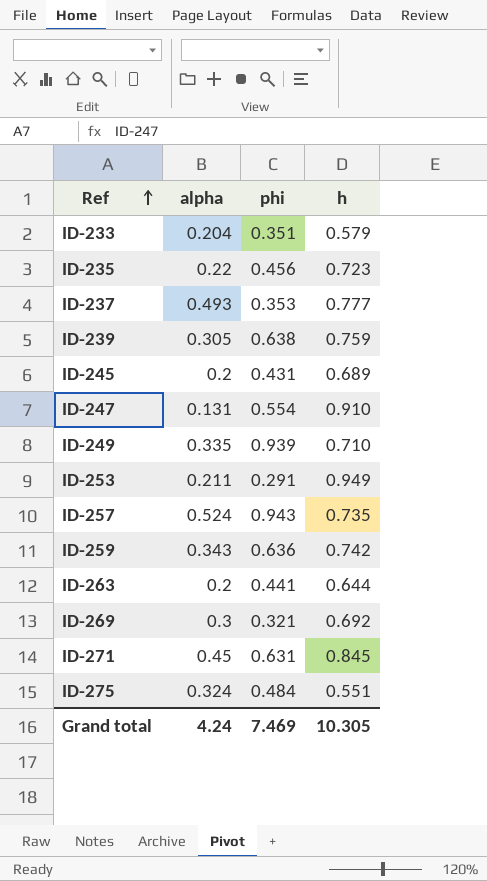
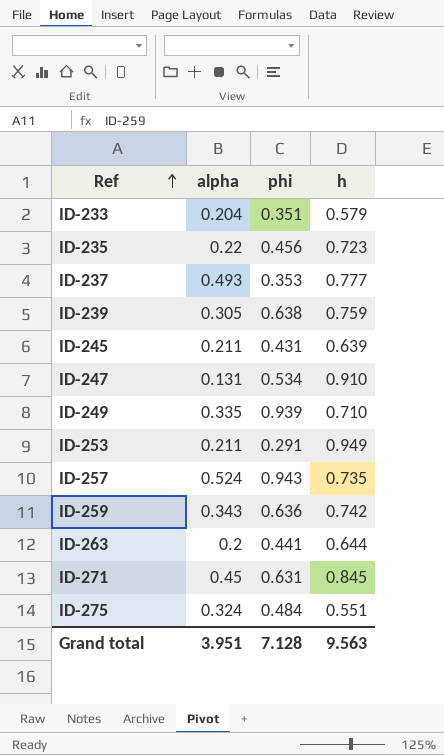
row ID-269: 0.3 | 0.321 | 0.692 -> none
ID-245 | alpha: 0.2 -> 0.211
ID-245 | h: 0.689 -> 0.639
ID-247 | phi: 0.554 -> 0.534
Grand total | alpha: 4.24 -> 3.951
Grand total | phi: 7.469 -> 7.128
Grand total | h: 10.305 -> 9.563

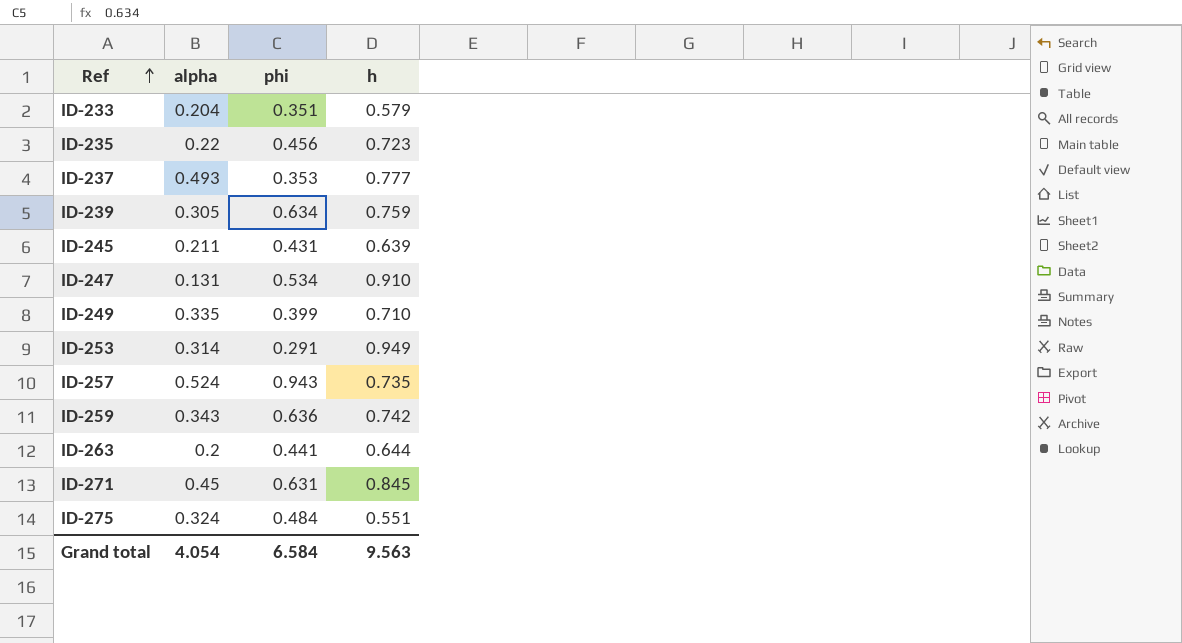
ID-239 | phi: 0.638 -> 0.634
ID-249 | phi: 0.939 -> 0.399
ID-253 | alpha: 0.211 -> 0.314
Grand total | alpha: 3.951 -> 4.054
Grand total | phi: 7.128 -> 6.584

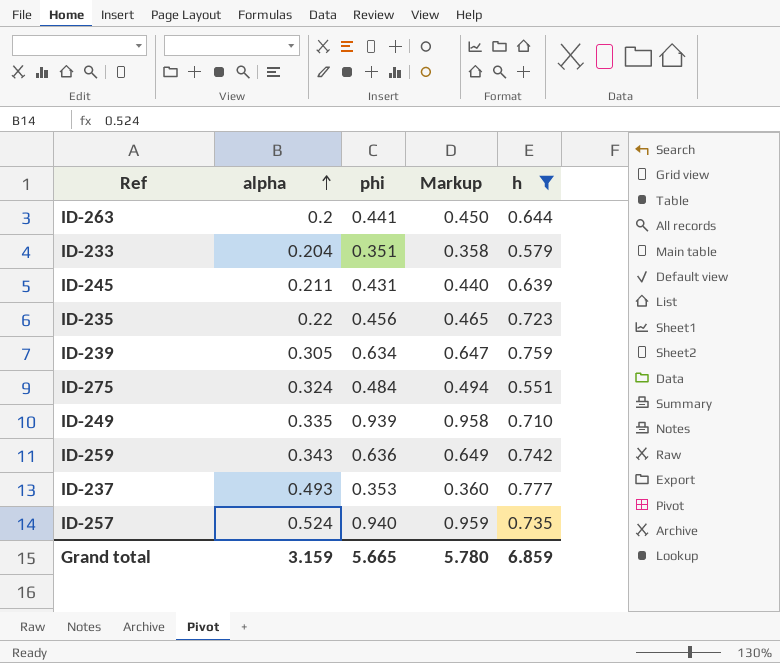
filter: none -> h <= 0.777
row order: Ref ascending -> alpha ascending
column Markup | formula: none -> [phi] * 1.02
ID-249 | phi: 0.399 -> 0.939
ID-257 | phi: 0.943 -> 0.940
Grand total | alpha: 4.054 -> 3.159
Grand total | phi: 6.584 -> 5.665
Grand total | h: 9.563 -> 6.859

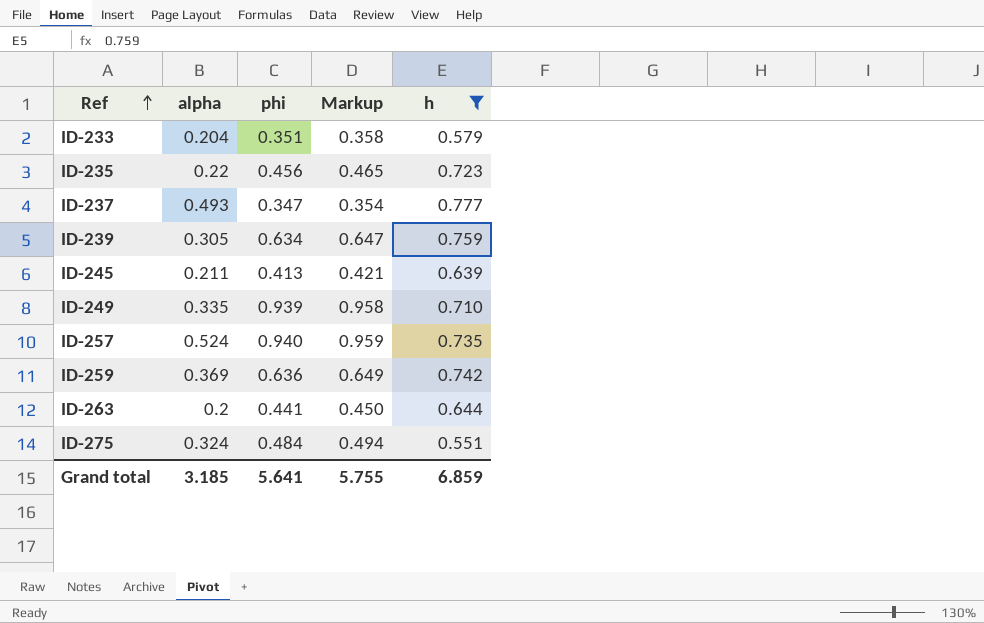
row order: alpha ascending -> Ref ascending
ID-237 | phi: 0.353 -> 0.347
ID-237 | Markup: 0.360 -> 0.354
ID-245 | phi: 0.431 -> 0.413
ID-245 | Markup: 0.440 -> 0.421
ID-259 | alpha: 0.343 -> 0.369
Grand total | alpha: 3.159 -> 3.185
Grand total | phi: 5.665 -> 5.641
Grand total | Markup: 5.780 -> 5.755

